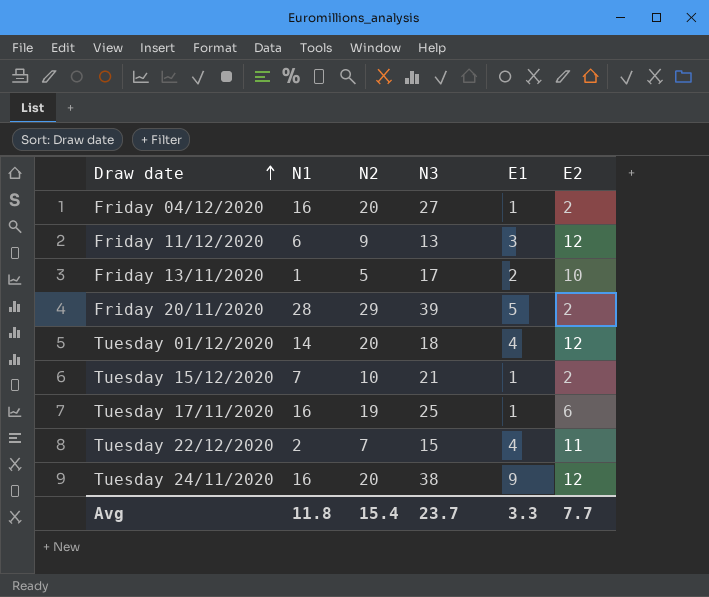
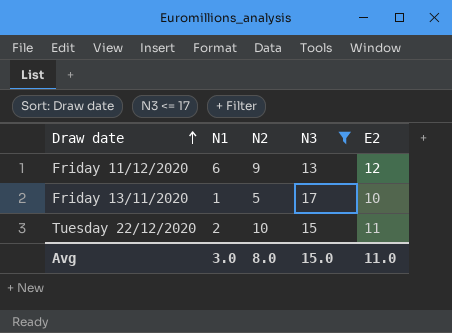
filter: none -> N3 <= 17
column E1 | position: 5 -> none
Tuesday 22/12/2020 | N2: 7 -> 10
Avg | N1: 11.8 -> 3.0
Avg | N2: 15.4 -> 8.0
Avg | N3: 23.7 -> 15.0
Avg | E2: 7.7 -> 11.0

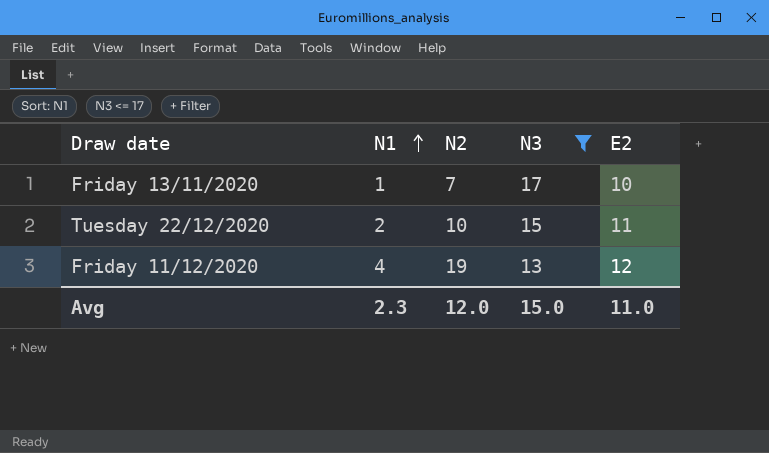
row order: Draw date ascending -> N1 ascending
Friday 13/11/2020 | N2: 5 -> 7
Friday 11/12/2020 | N1: 6 -> 4
Friday 11/12/2020 | N2: 9 -> 19
Avg | N1: 3.0 -> 2.3
Avg | N2: 8.0 -> 12.0

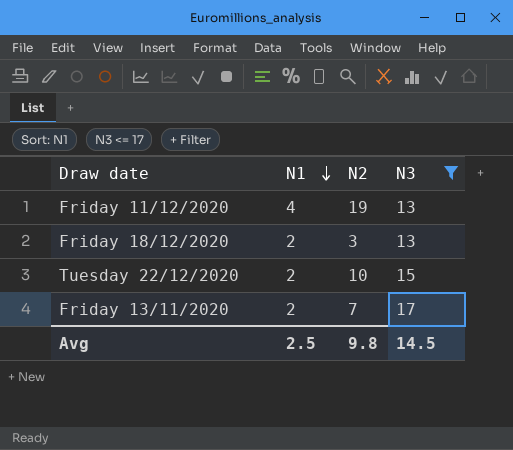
row order: N1 ascending -> N1 descending
column E2 | position: 5 -> none
row Friday 18/12/2020: none -> 2 | 3 | 13
Friday 13/11/2020 | N1: 1 -> 2
Avg | N1: 2.3 -> 2.5
Avg | N2: 12.0 -> 9.8
Avg | N3: 15.0 -> 14.5

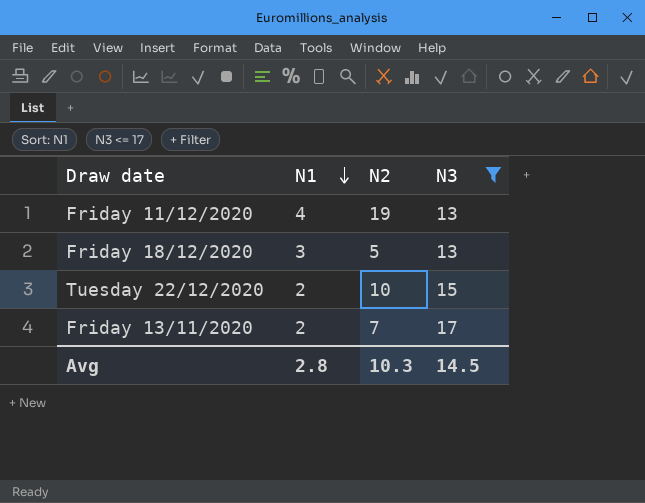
Friday 18/12/2020 | N1: 2 -> 3
Friday 18/12/2020 | N2: 3 -> 5
Avg | N1: 2.5 -> 2.8
Avg | N2: 9.8 -> 10.3

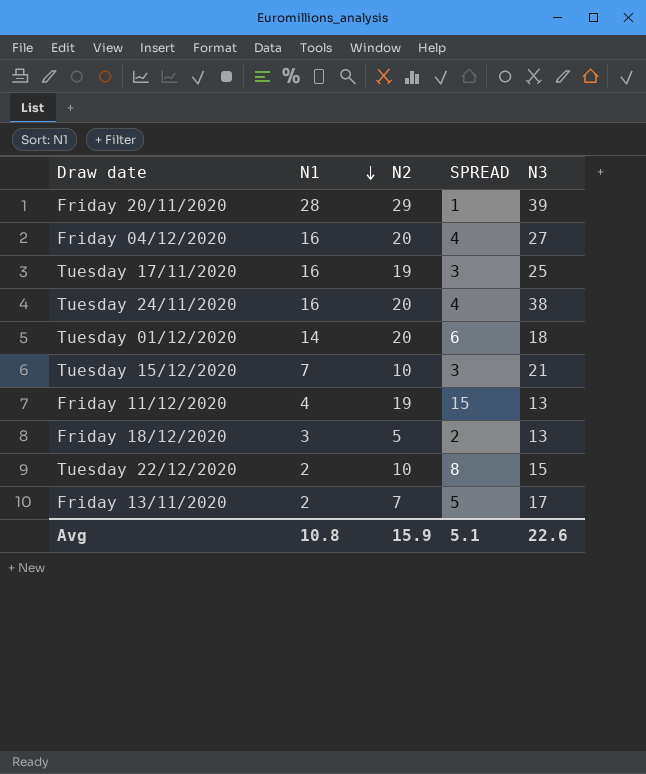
filter: N3 <= 17 -> none
column SPREAD | formula: none -> [N2] - [N1]
Avg | N1: 2.8 -> 10.8
Avg | N2: 10.3 -> 15.9
Avg | N3: 14.5 -> 22.6

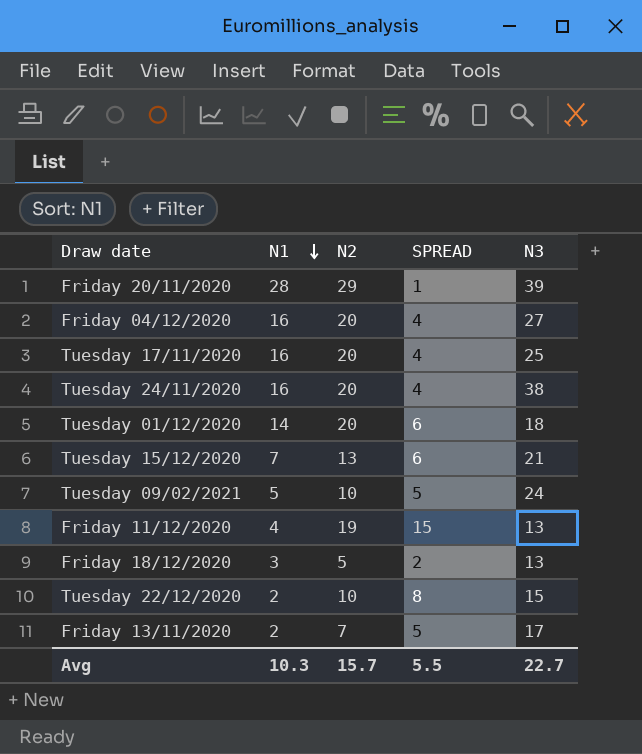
Tuesday 17/11/2020 | N2: 19 -> 20
Tuesday 17/11/2020 | SPREAD: 3 -> 4
Tuesday 15/12/2020 | N2: 10 -> 13
Tuesday 15/12/2020 | SPREAD: 3 -> 6
row Tuesday 09/02/2021: none -> 5 | 10 | 5 | 24
Avg | N1: 10.8 -> 10.3
Avg | N2: 15.9 -> 15.7
Avg | SPREAD: 5.1 -> 5.5
Avg | N3: 22.6 -> 22.7

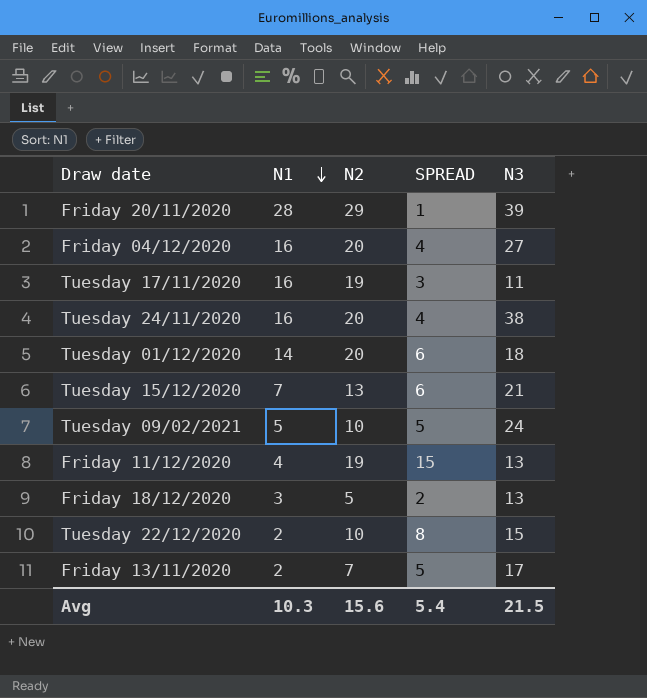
Tuesday 17/11/2020 | N2: 20 -> 19
Tuesday 17/11/2020 | SPREAD: 4 -> 3
Tuesday 17/11/2020 | N3: 25 -> 11
Avg | N2: 15.7 -> 15.6
Avg | SPREAD: 5.5 -> 5.4
Avg | N3: 22.7 -> 21.5

